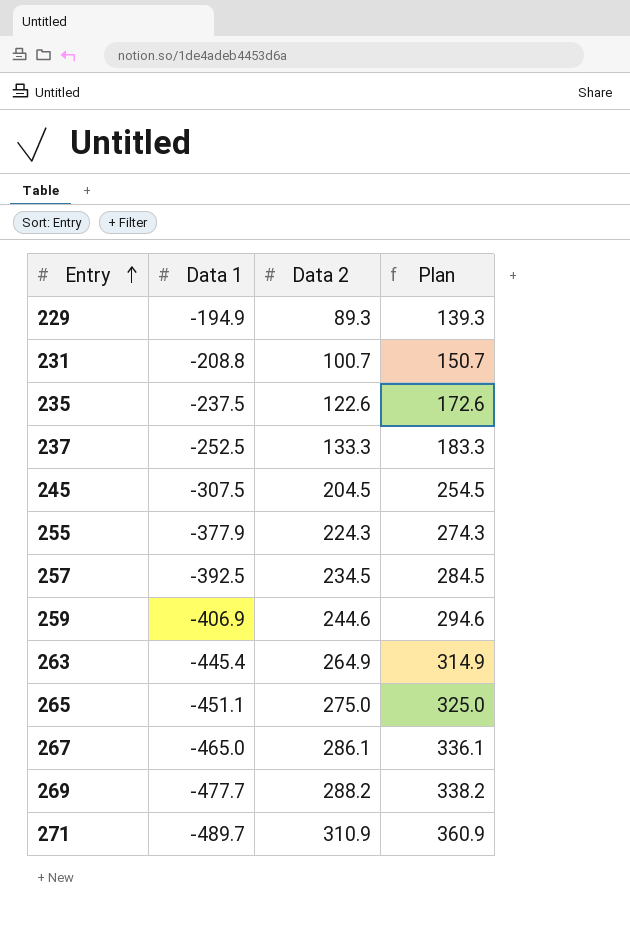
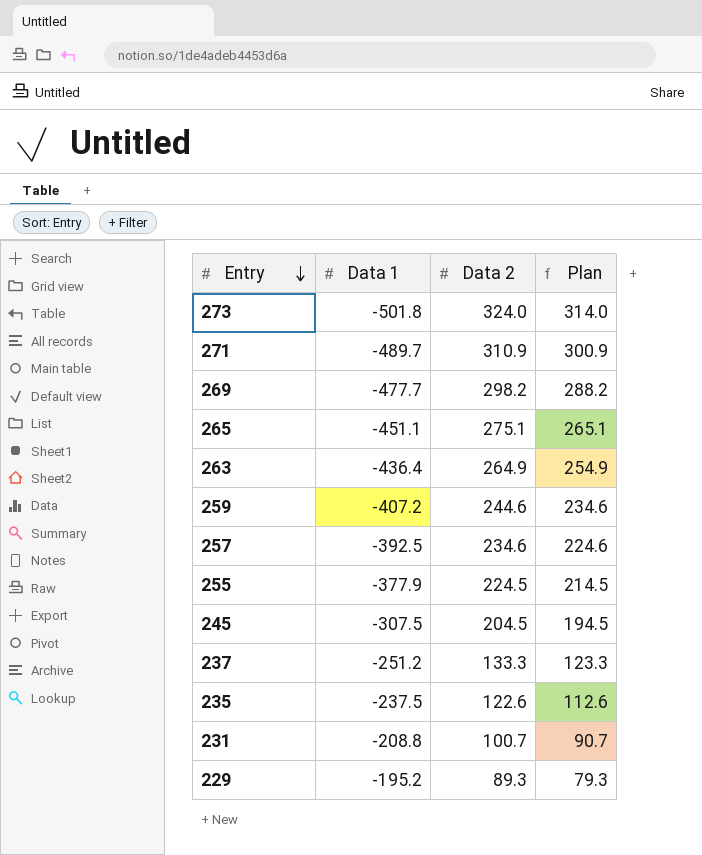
row order: Entry ascending -> Entry descending
column Plan | formula: [Data 2] + 50 -> [Data 2] - 10
row 267: -465.0 | 286.1 | 336.1 -> none
row 273: none -> -501.8 | 324.0 | 314.0
269 | Data 2: 288.2 -> 298.2
265 | Data 2: 275.0 -> 275.1
263 | Data 1: -445.4 -> -436.4
259 | Data 1: -406.9 -> -407.2
257 | Data 2: 234.5 -> 234.6
255 | Data 2: 224.3 -> 224.5
237 | Data 1: -252.5 -> -251.2
229 | Data 1: -194.9 -> -195.2

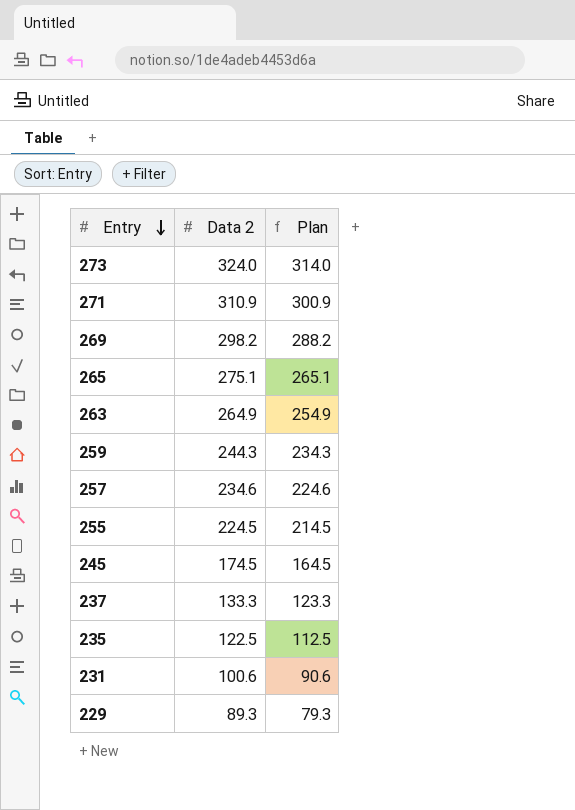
column Data 1 | position: 2 -> none
259 | Data 2: 244.6 -> 244.3
259 | Plan: 234.6 -> 234.3
245 | Data 2: 204.5 -> 174.5
245 | Plan: 194.5 -> 164.5
235 | Data 2: 122.6 -> 122.5
235 | Plan: 112.6 -> 112.5
231 | Data 2: 100.7 -> 100.6
231 | Plan: 90.7 -> 90.6

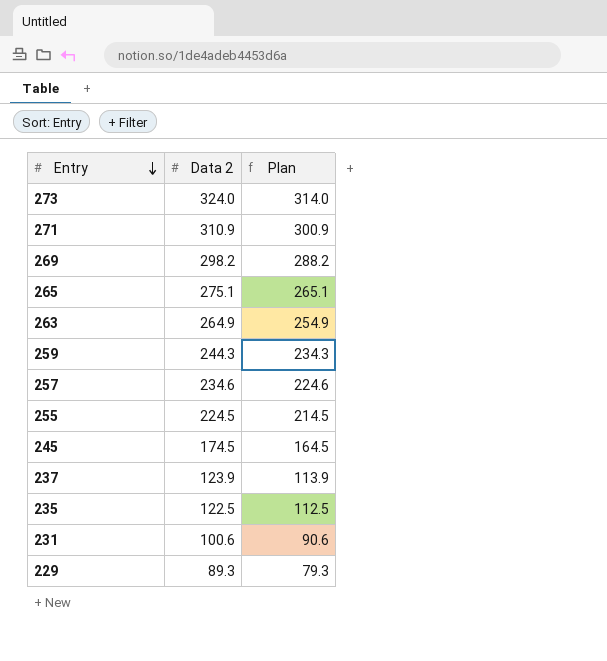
237 | Data 2: 133.3 -> 123.9
237 | Plan: 123.3 -> 113.9

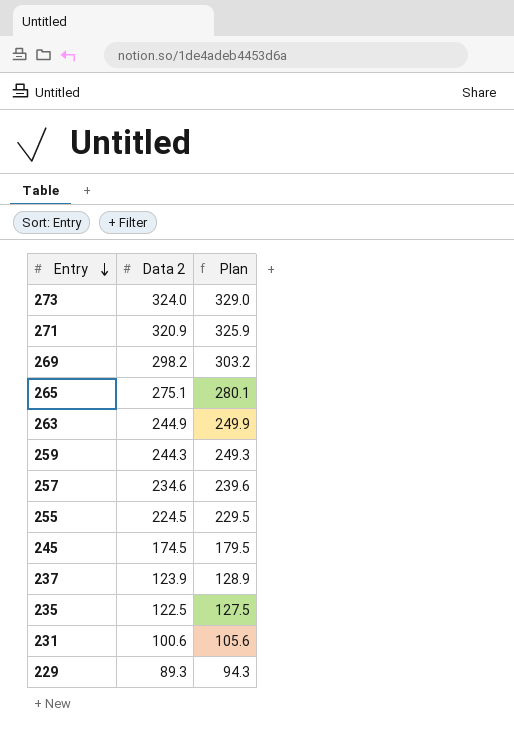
column Plan | formula: [Data 2] - 10 -> [Data 2] + 5
271 | Data 2: 310.9 -> 320.9
263 | Data 2: 264.9 -> 244.9

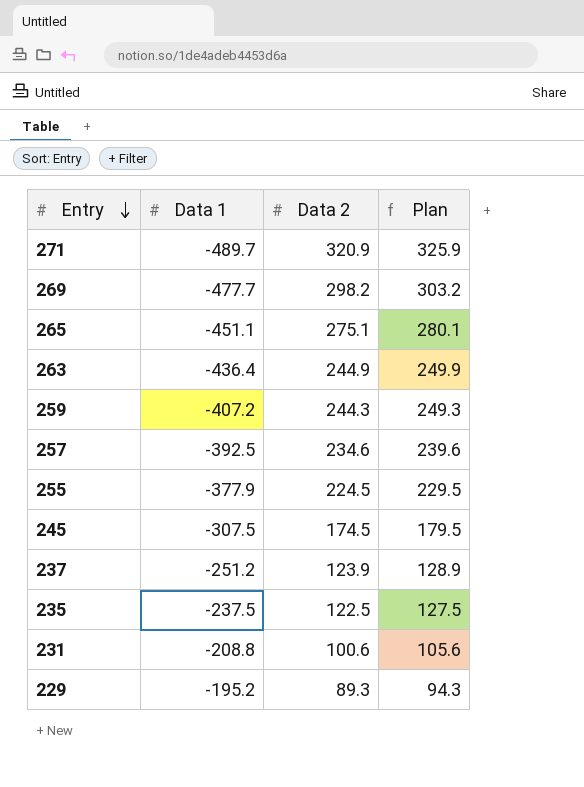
column Data 1 | position: none -> 2
row 273: 324.0 | 329.0 -> none

